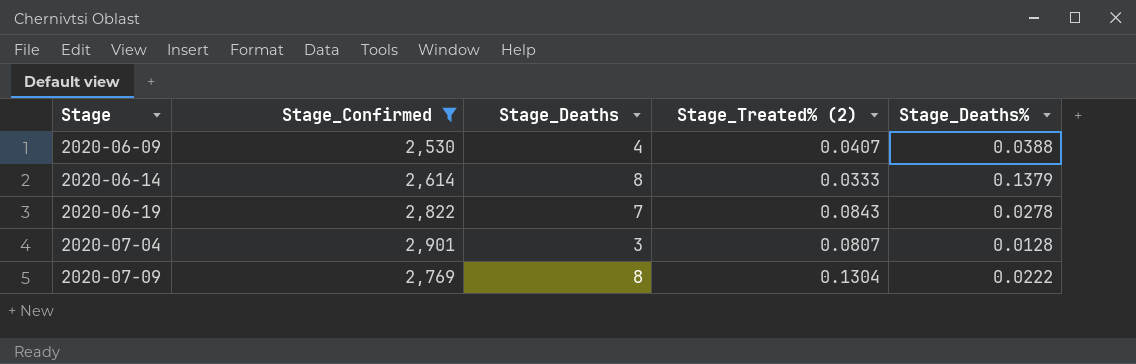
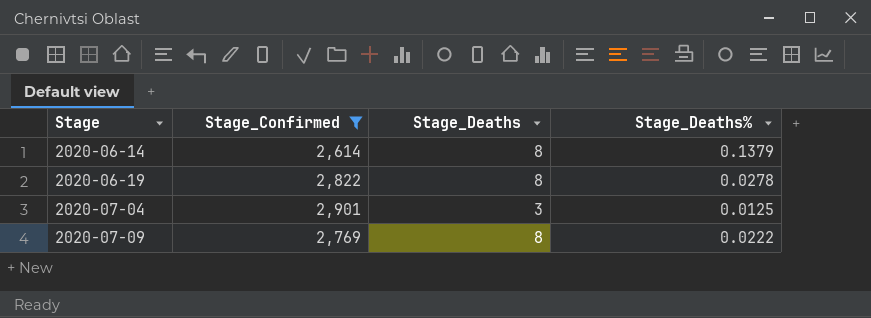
column Stage_Treated% (2) | position: 4 -> none
row 2020-06-09: 2,530 | 4 | 0.0407 | 0.0388 -> none
2020-06-19 | Stage_Deaths: 7 -> 8
2020-07-04 | Stage_Deaths%: 0.0128 -> 0.0125

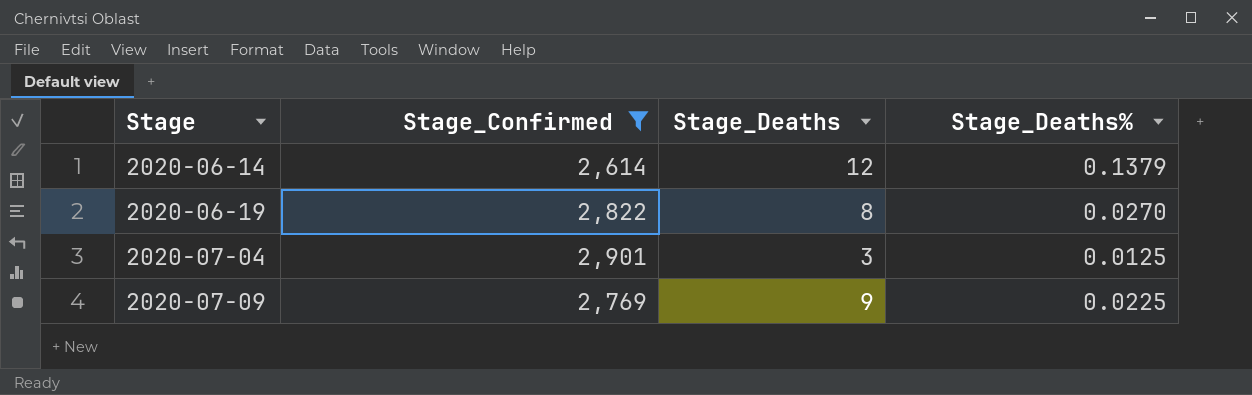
2020-06-14 | Stage_Deaths: 8 -> 12
2020-06-19 | Stage_Deaths%: 0.0278 -> 0.0270
2020-07-09 | Stage_Deaths: 8 -> 9
2020-07-09 | Stage_Deaths%: 0.0222 -> 0.0225

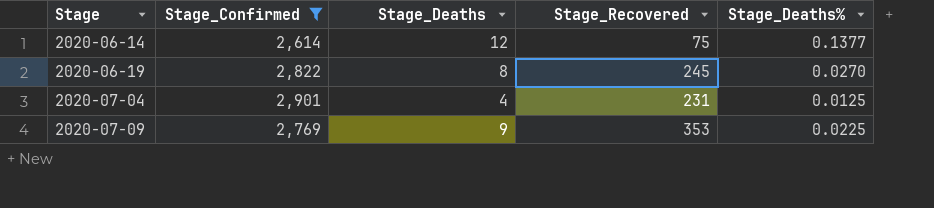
column Stage_Recovered | position: none -> 4
2020-06-14 | Stage_Deaths%: 0.1379 -> 0.1377
2020-07-04 | Stage_Deaths: 3 -> 4

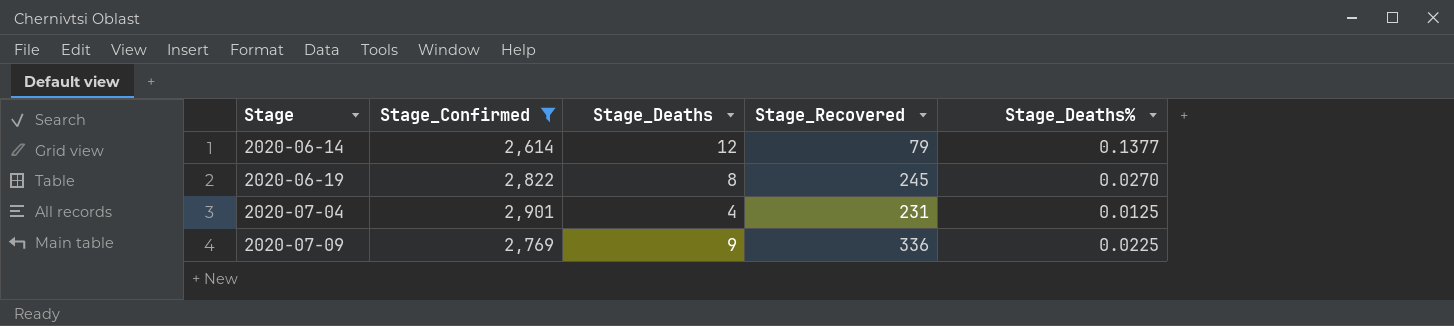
2020-06-14 | Stage_Recovered: 75 -> 79
2020-07-09 | Stage_Recovered: 353 -> 336

